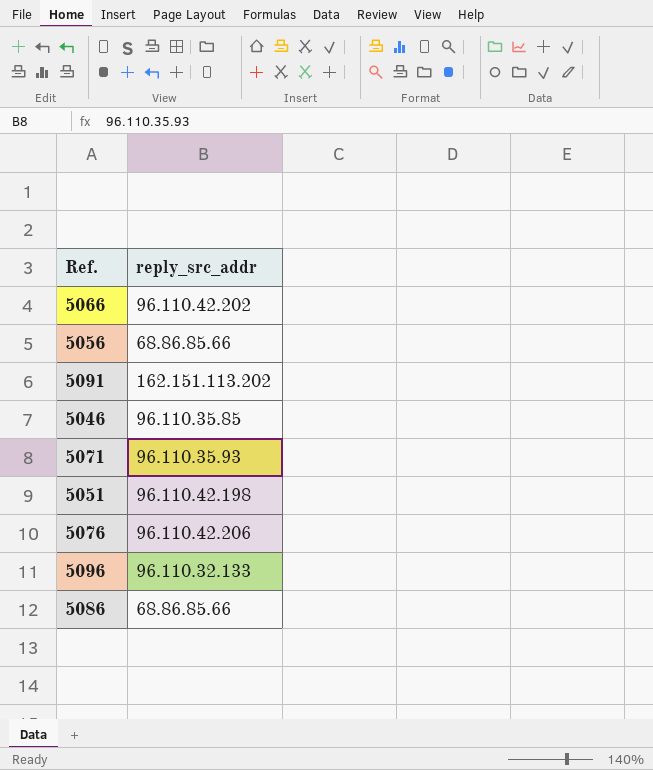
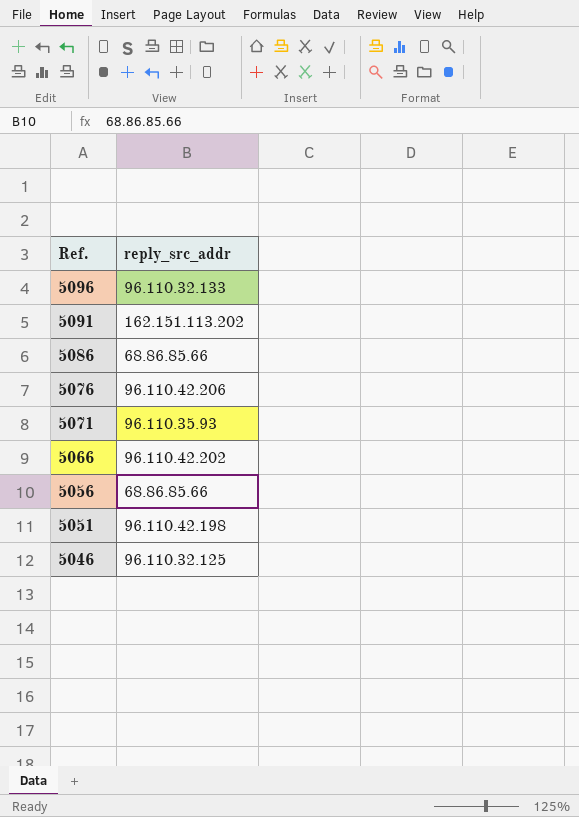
row order: none -> Ref. descending
5046 | reply_src_addr: 96.110.35.85 -> 96.110.32.125

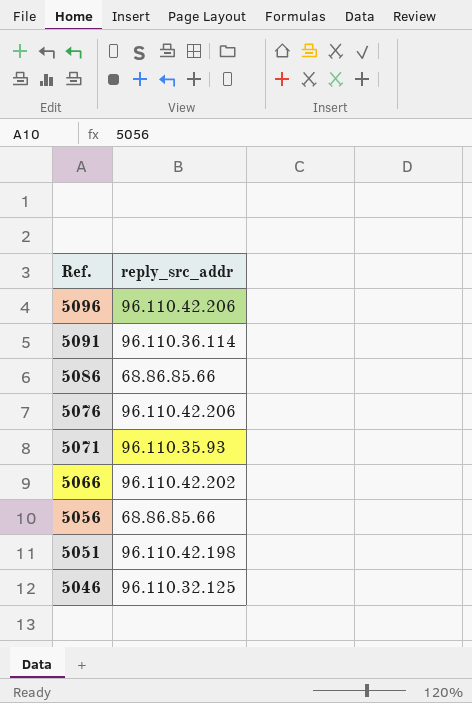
5096 | reply_src_addr: 96.110.32.133 -> 96.110.42.206
5091 | reply_src_addr: 162.151.113.202 -> 96.110.36.114

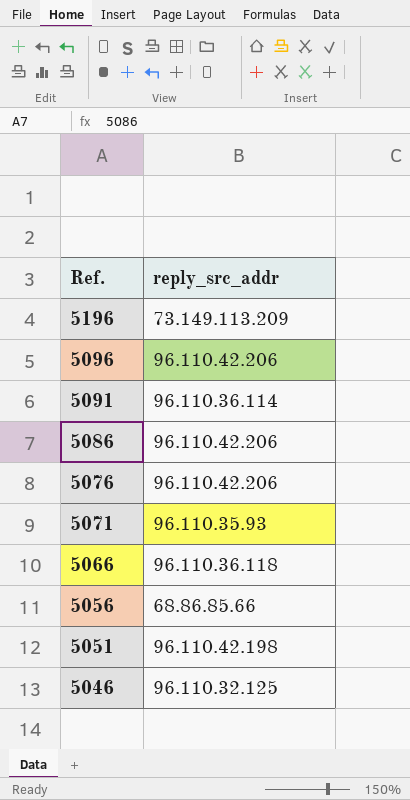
row 5196: none -> 73.149.113.209
5086 | reply_src_addr: 68.86.85.66 -> 96.110.42.206
5066 | reply_src_addr: 96.110.42.202 -> 96.110.36.118

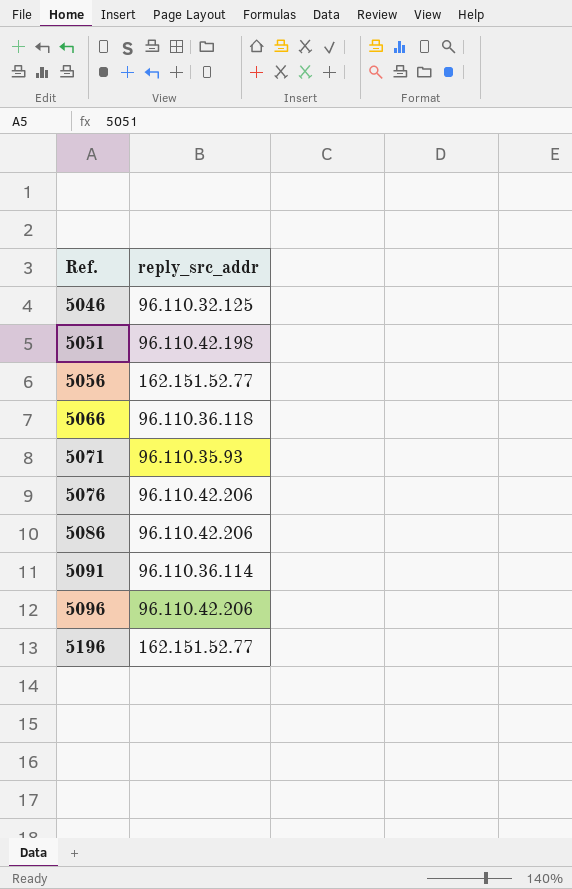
row order: Ref. descending -> Ref. ascending
5056 | reply_src_addr: 68.86.85.66 -> 162.151.52.77
5196 | reply_src_addr: 73.149.113.209 -> 162.151.52.77

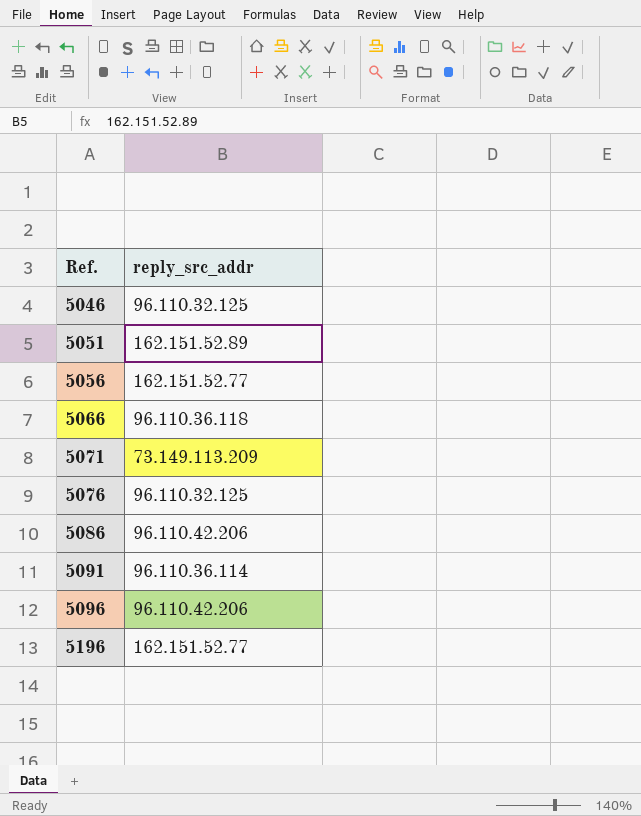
5051 | reply_src_addr: 96.110.42.198 -> 162.151.52.89
5071 | reply_src_addr: 96.110.35.93 -> 73.149.113.209
5076 | reply_src_addr: 96.110.42.206 -> 96.110.32.125

